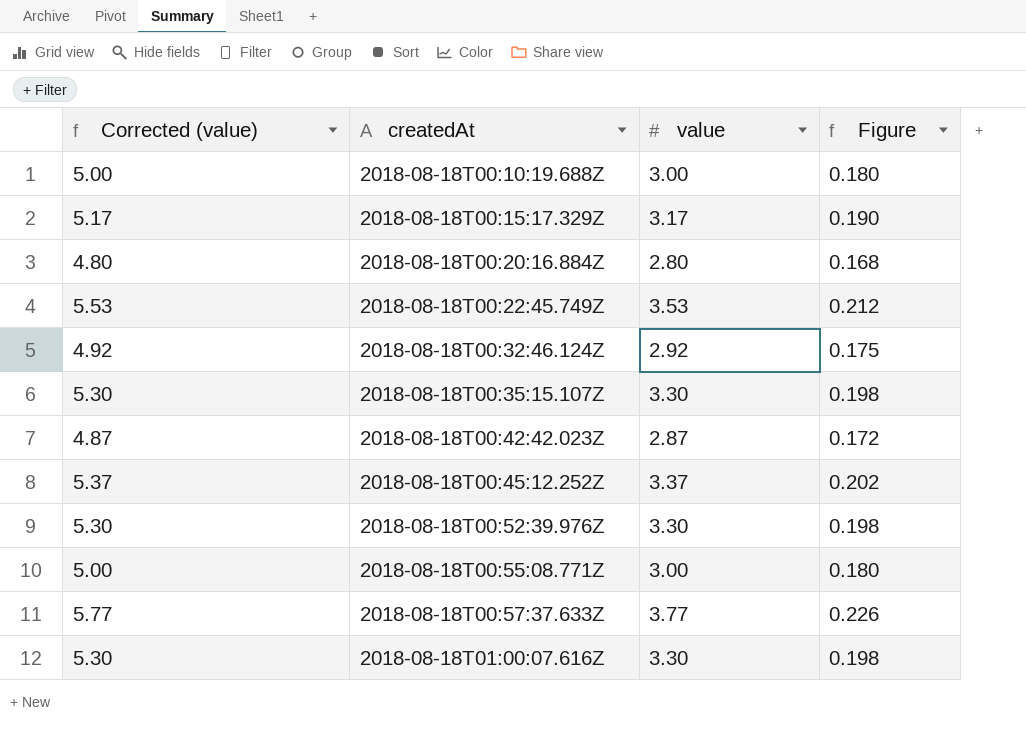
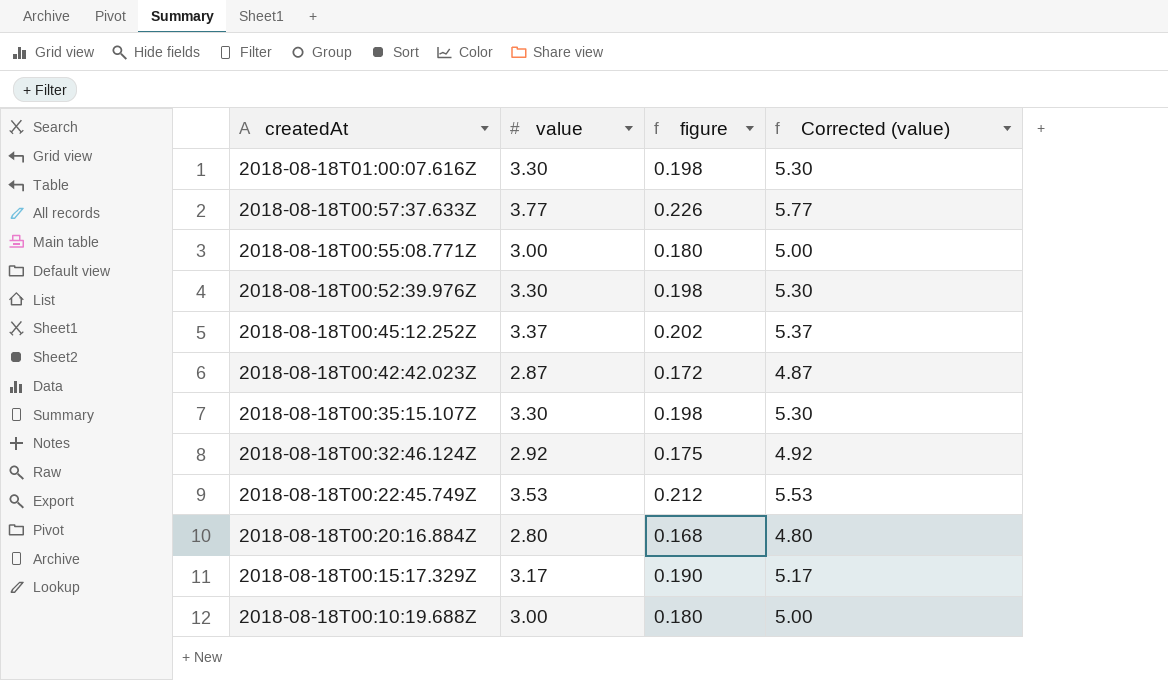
row order: createdAt ascending -> createdAt descending
column name: Figure -> figure
column Corrected (value) | position: 1 -> 4

